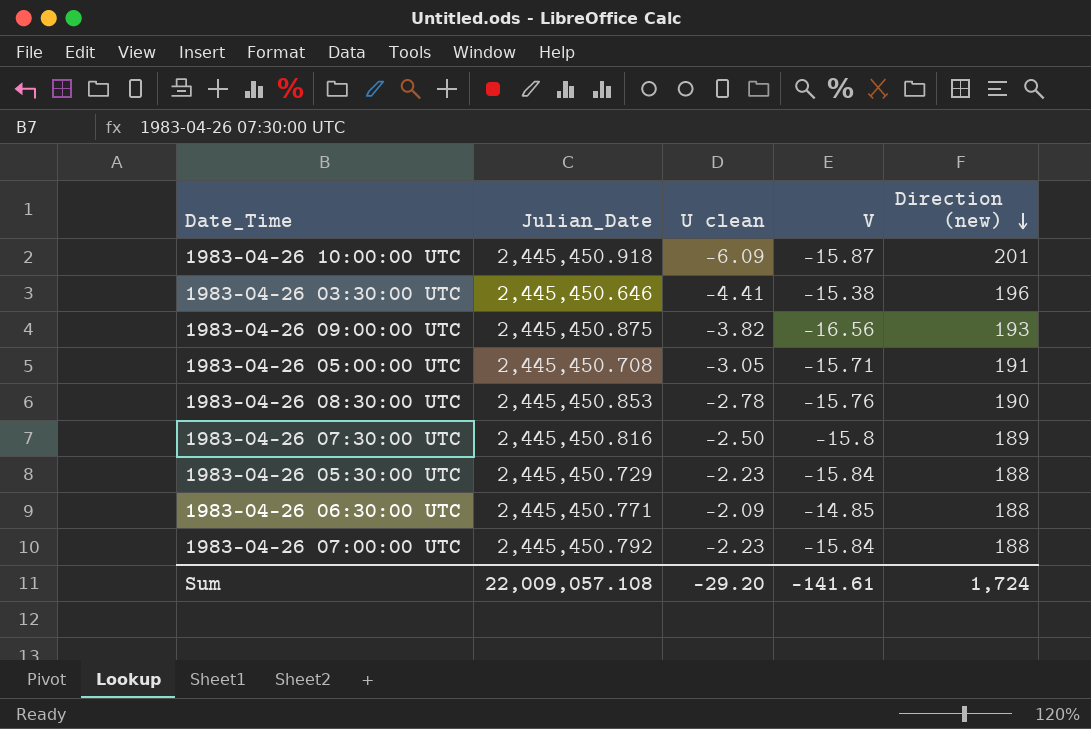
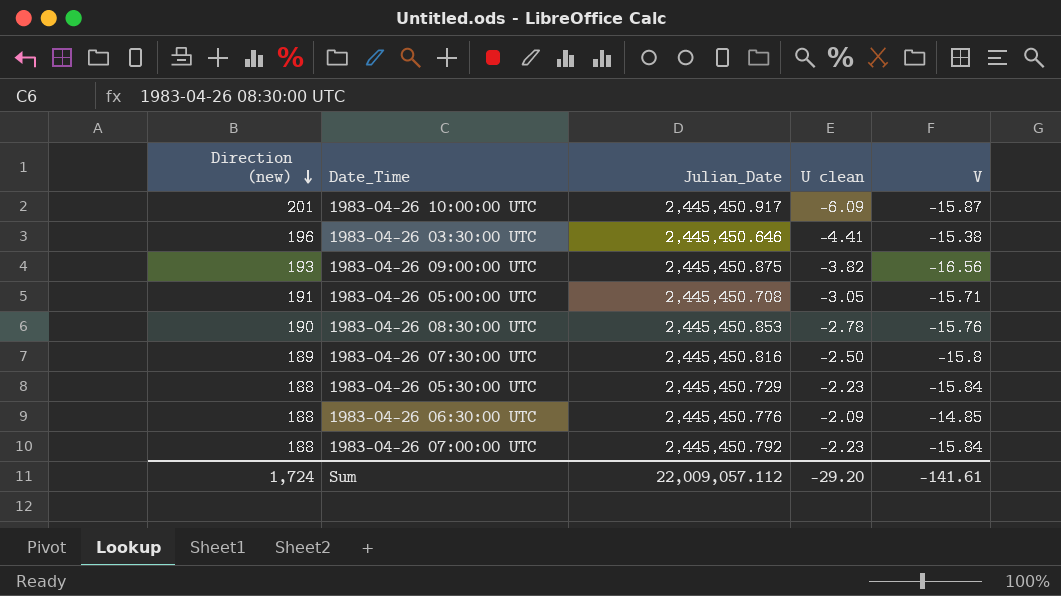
column Direction (new) | position: 5 -> 1
1983-04-26 10:00:00 UTC | Julian_Date: 2,445,450.918 -> 2,445,450.917
1983-04-26 06:30:00 UTC | Julian_Date: 2,445,450.771 -> 2,445,450.776
Sum | Julian_Date: 22,009,057.108 -> 22,009,057.112

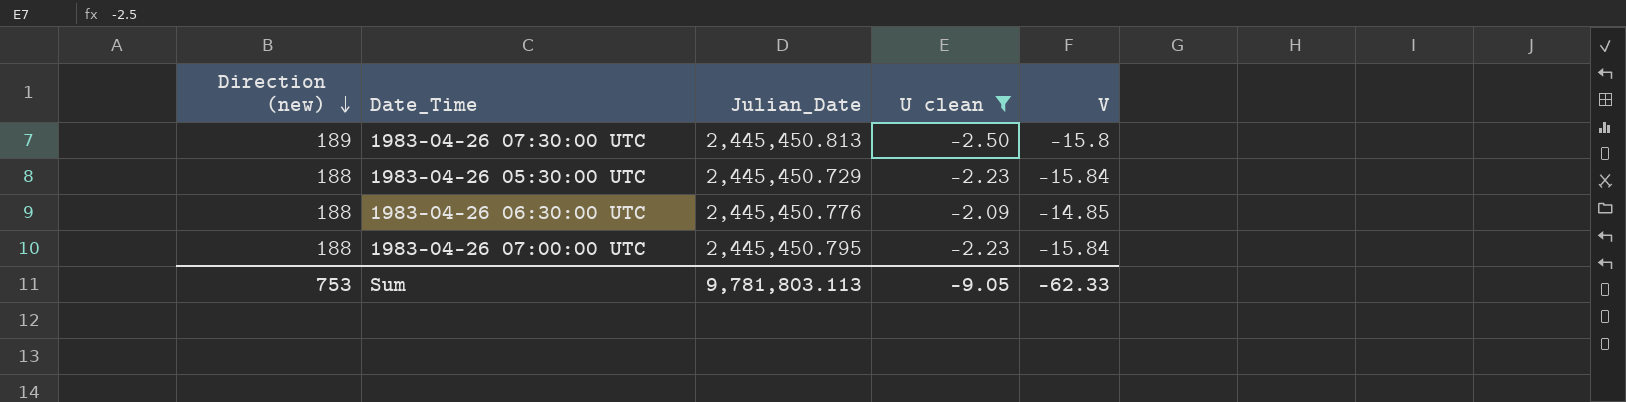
filter: none -> U clean >= -2.50
1983-04-26 07:30:00 UTC | Julian_Date: 2,445,450.816 -> 2,445,450.813
1983-04-26 07:00:00 UTC | Julian_Date: 2,445,450.792 -> 2,445,450.795
Sum | Direction (new): 1,724 -> 753
Sum | Julian_Date: 22,009,057.112 -> 9,781,803.113
Sum | U clean: -29.20 -> -9.05
Sum | V: -141.61 -> -62.33

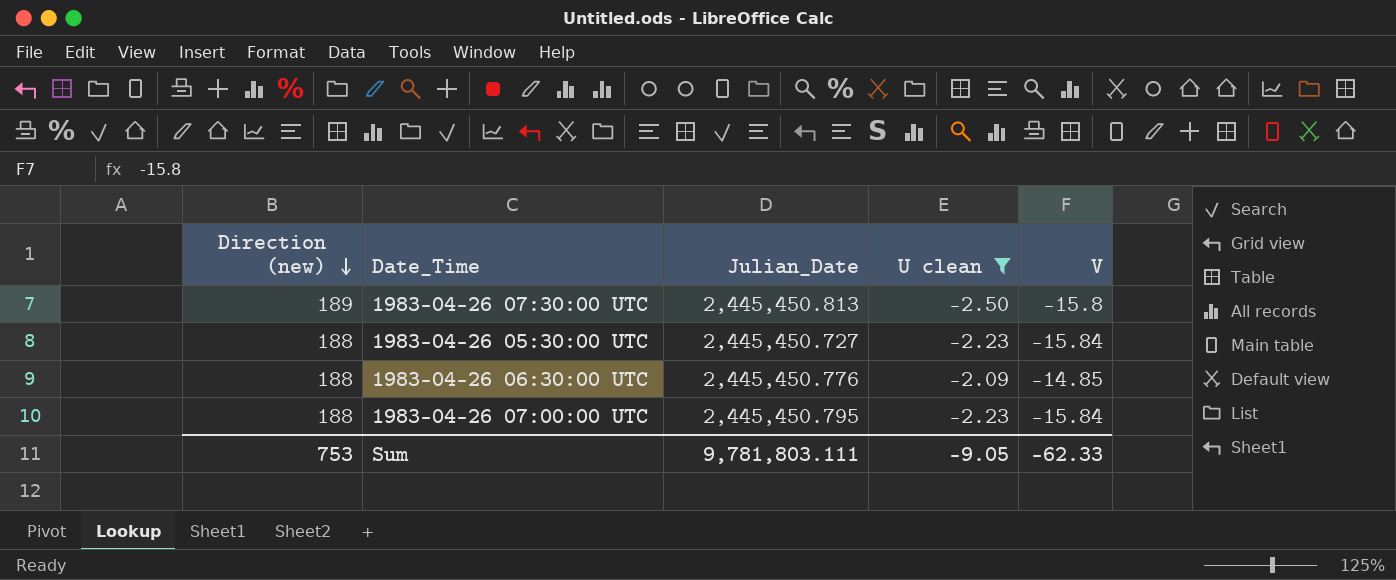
1983-04-26 05:30:00 UTC | Julian_Date: 2,445,450.729 -> 2,445,450.727
Sum | Julian_Date: 9,781,803.113 -> 9,781,803.111

